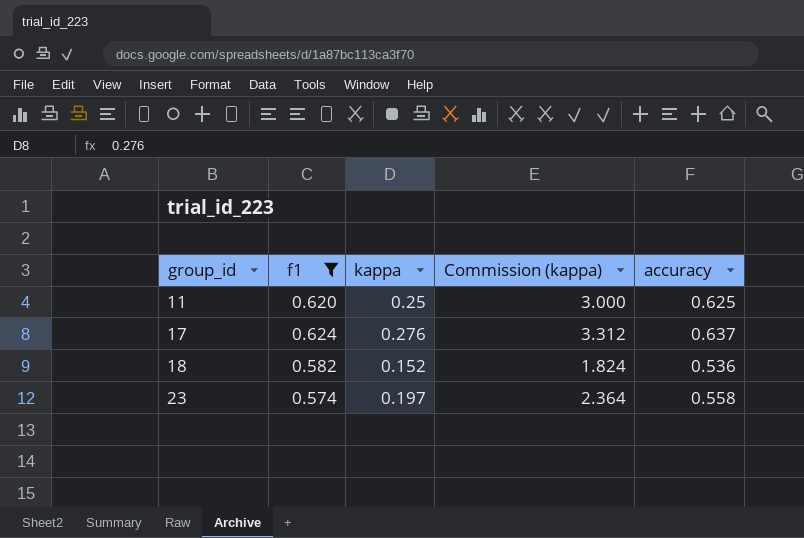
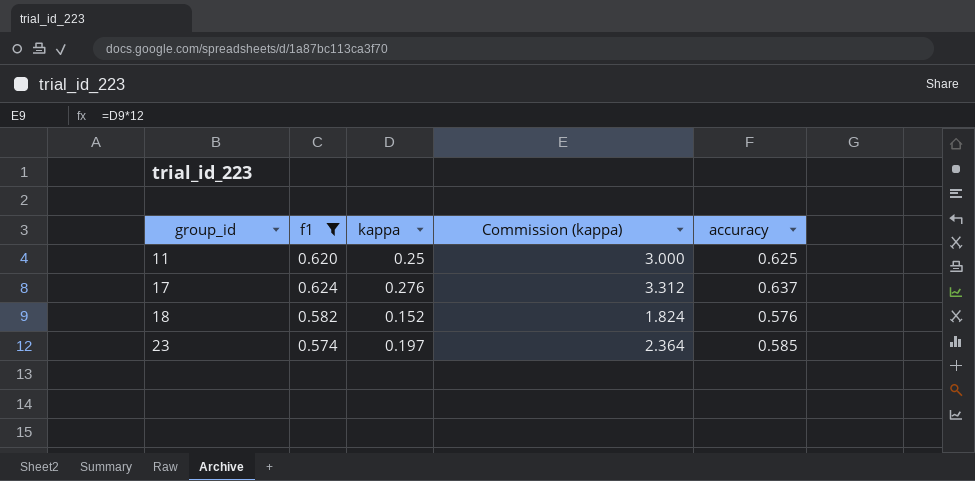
18 | accuracy: 0.536 -> 0.576
23 | accuracy: 0.558 -> 0.585

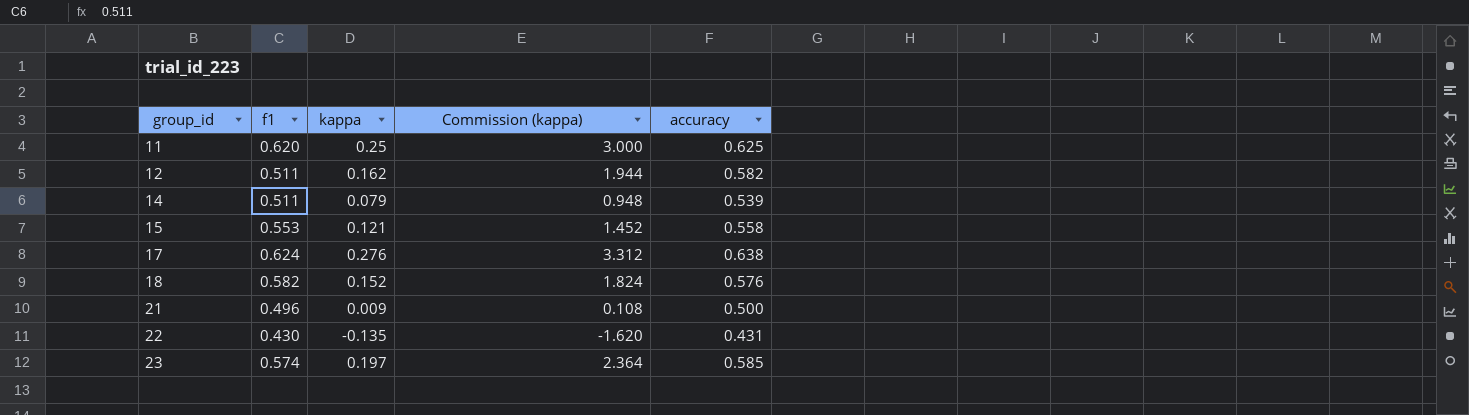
filter: f1 >= 0.574 -> none
17 | accuracy: 0.637 -> 0.638

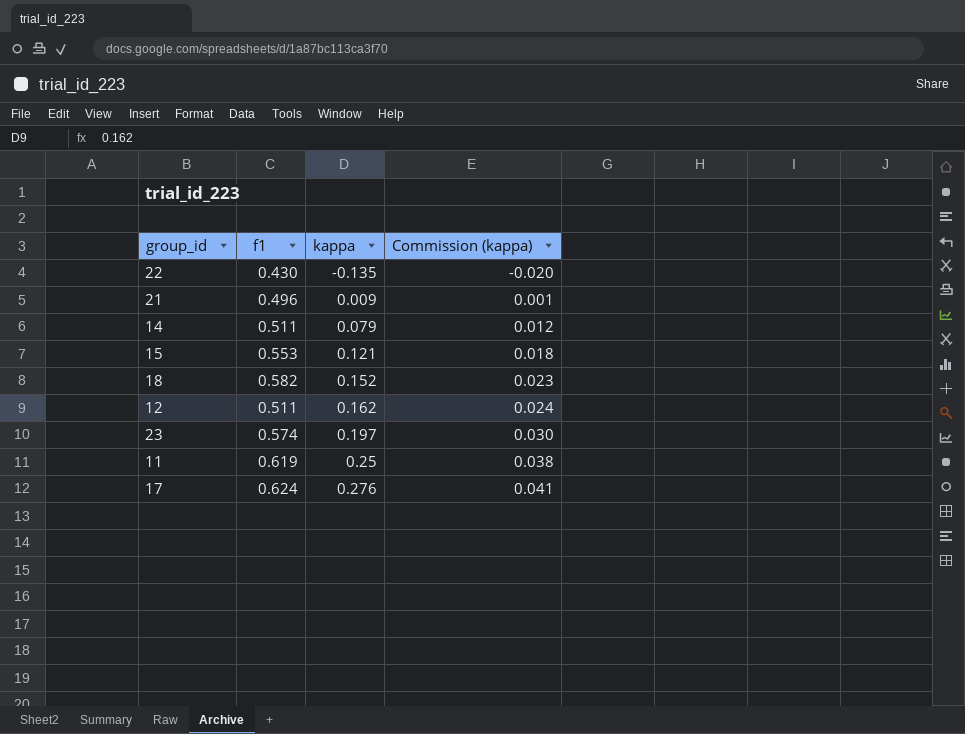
row order: group_id ascending -> kappa ascending
column accuracy | position: 5 -> none
column Commission (kappa) | formula: [kappa] * 12 -> [kappa] * 0.15
11 | f1: 0.620 -> 0.619

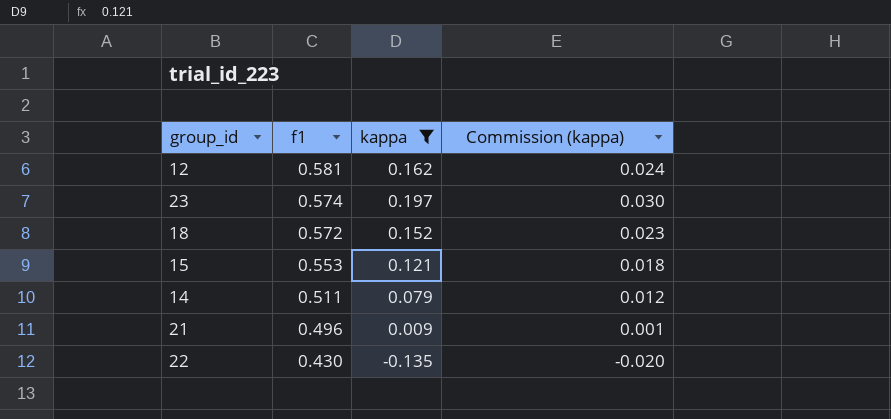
filter: none -> kappa <= 0.197
row order: kappa ascending -> f1 descending
12 | f1: 0.511 -> 0.581
18 | f1: 0.582 -> 0.572

